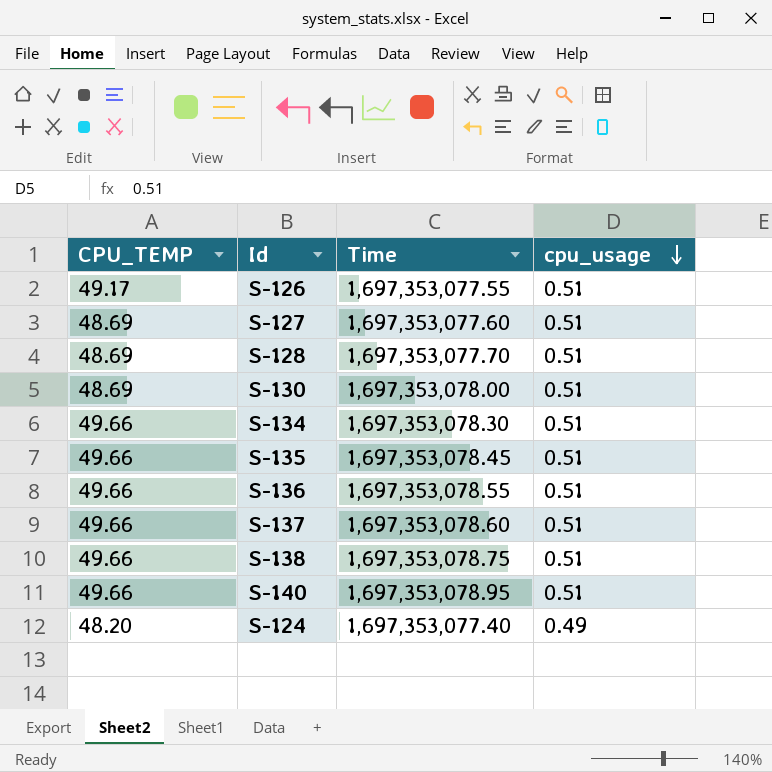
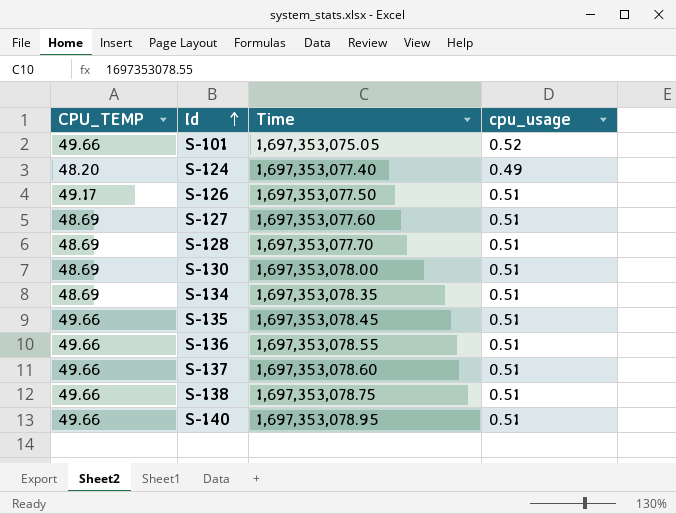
row order: cpu_usage descending -> Id ascending
row S-101: none -> 49.66 | 1,697,353,075.05 | 0.52
S-126 | Time: 1,697,353,077.55 -> 1,697,353,077.50
S-134 | CPU_TEMP: 49.66 -> 48.69
S-134 | Time: 1,697,353,078.30 -> 1,697,353,078.35

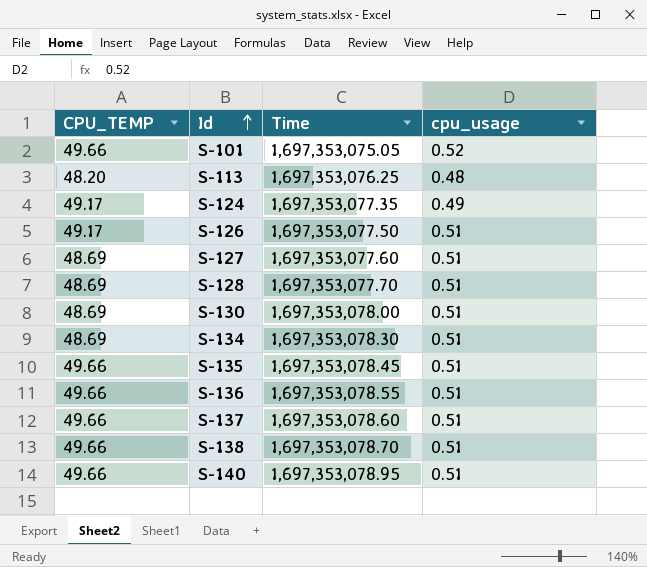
row S-113: none -> 48.20 | 1,697,353,076.25 | 0.48
S-124 | CPU_TEMP: 48.20 -> 49.17
S-124 | Time: 1,697,353,077.40 -> 1,697,353,077.35
S-134 | Time: 1,697,353,078.35 -> 1,697,353,078.30
S-138 | Time: 1,697,353,078.75 -> 1,697,353,078.70

